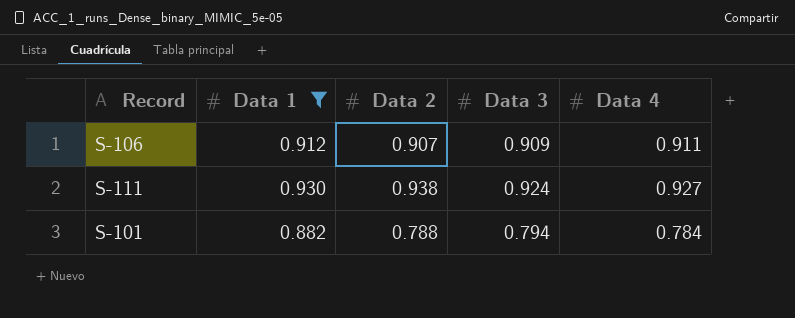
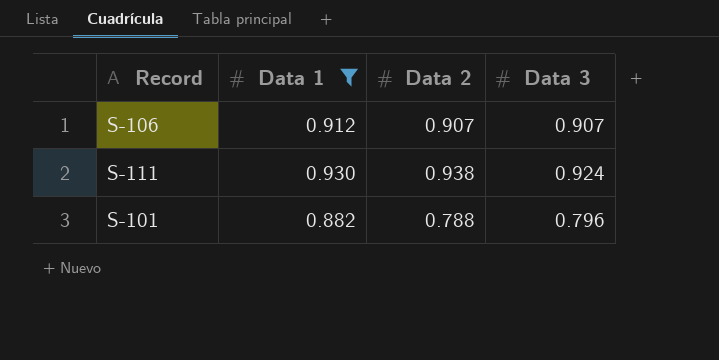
column Data 4 | position: 5 -> none
S-106 | Data 3: 0.909 -> 0.907
S-101 | Data 3: 0.794 -> 0.796

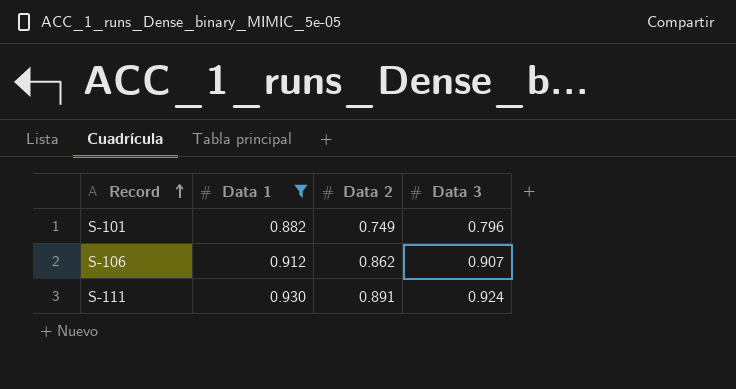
row order: none -> Record ascending
S-101 | Data 2: 0.788 -> 0.749
S-106 | Data 2: 0.907 -> 0.862
S-111 | Data 2: 0.938 -> 0.891

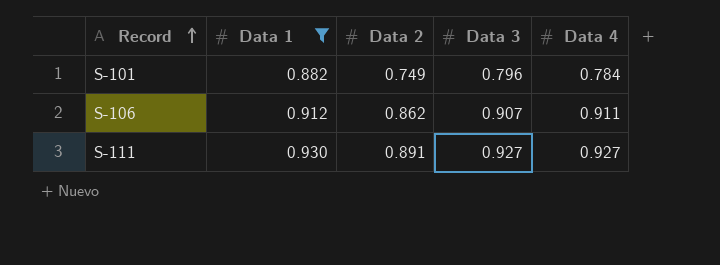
column Data 4 | position: none -> 5
S-111 | Data 3: 0.924 -> 0.927

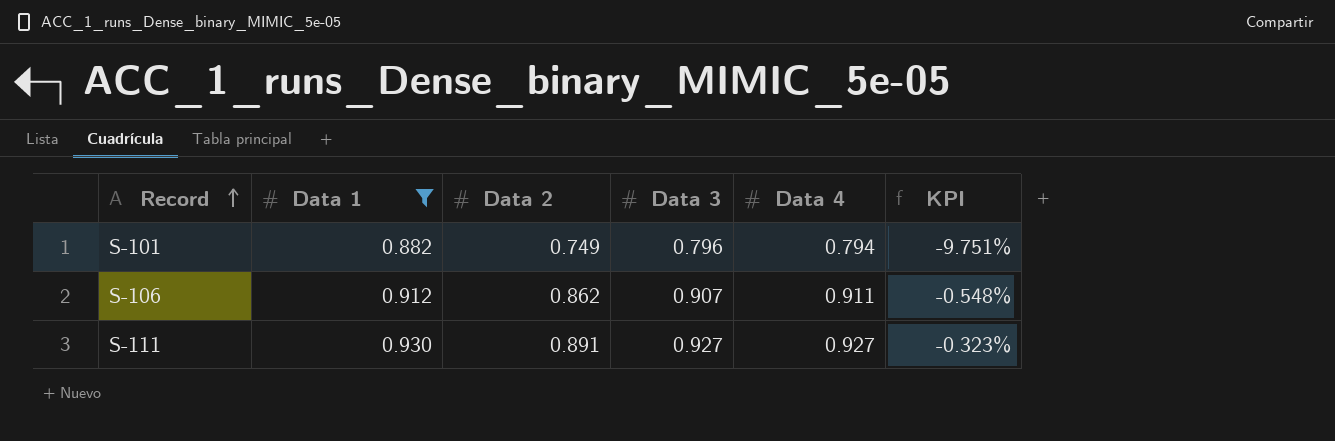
column KPI | formula: none -> ([Data 3] - [Data 1]) / [Data 1]
S-101 | Data 4: 0.784 -> 0.794

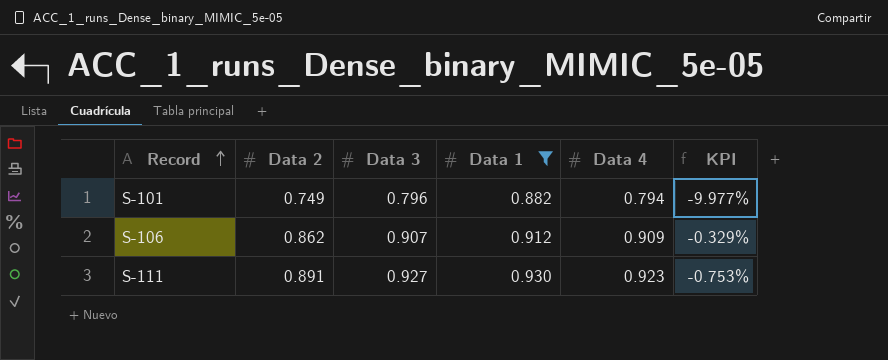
column Data 1 | position: 2 -> 4
column KPI | formula: ([Data 3] - [Data 1]) / [Data 1] -> ([Data 4] - [Data 1]) / [Data 1]
S-106 | Data 4: 0.911 -> 0.909
S-111 | Data 4: 0.927 -> 0.923

